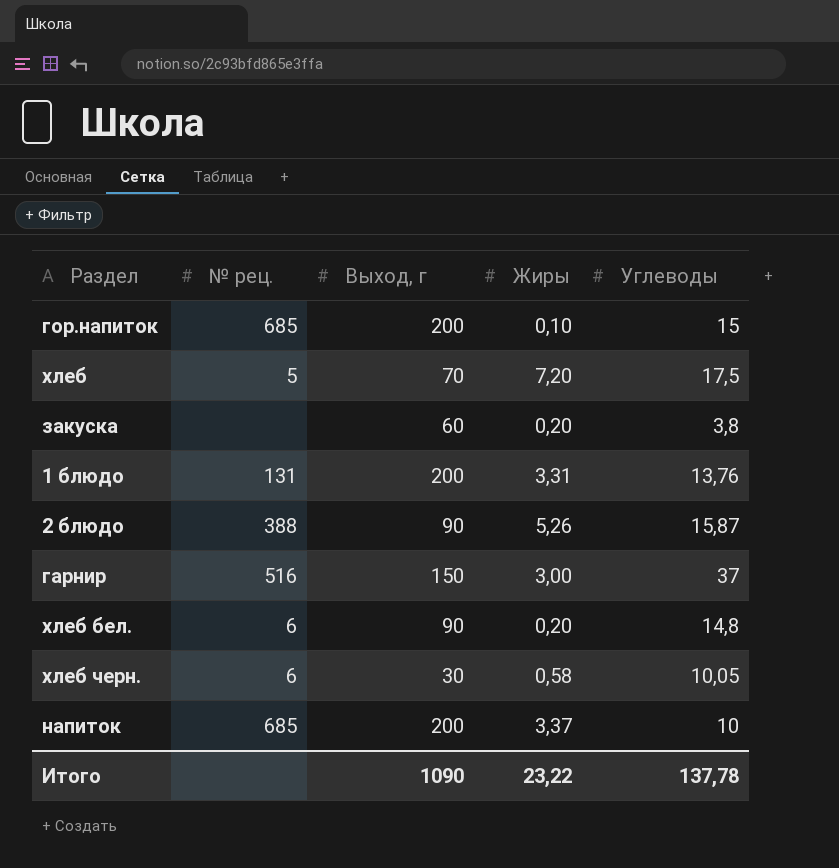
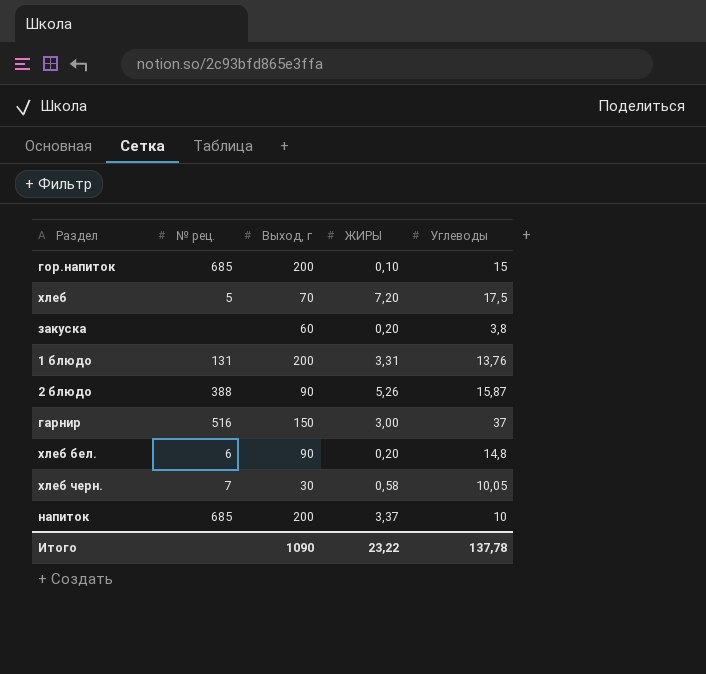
column name: Жиры -> ЖИРЫ
хлеб черн. | № рец.: 6 -> 7

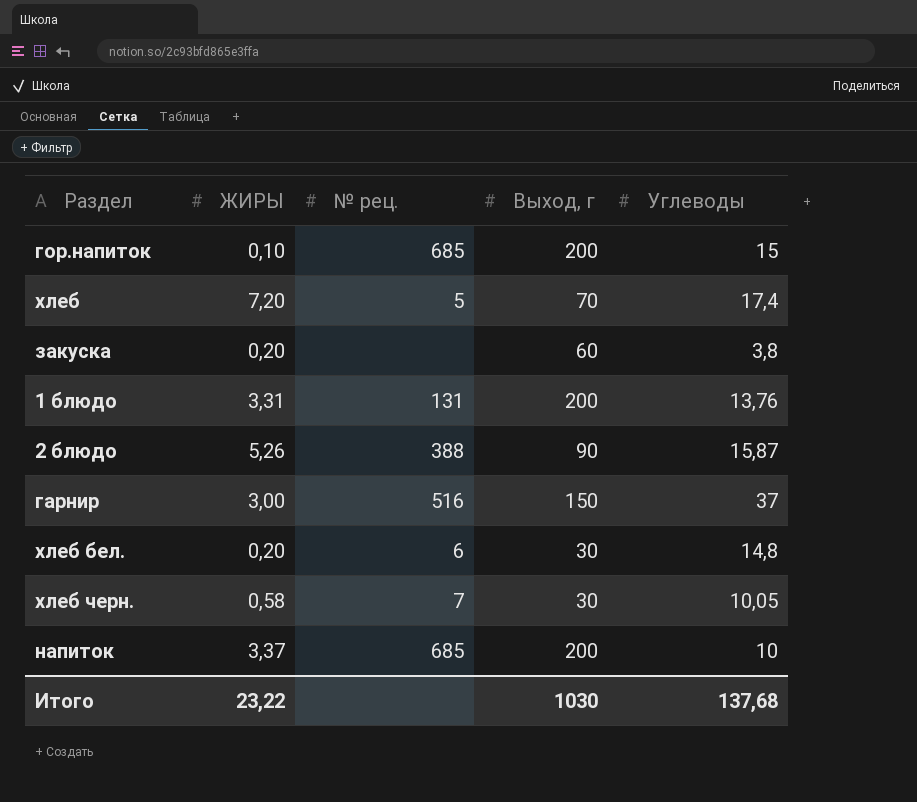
column ЖИРЫ | position: 4 -> 2
хлеб | Углеводы: 17,5 -> 17,4
хлеб бел. | Выход, г: 90 -> 30
Итого | Выход, г: 1090 -> 1030
Итого | Углеводы: 137,78 -> 137,68

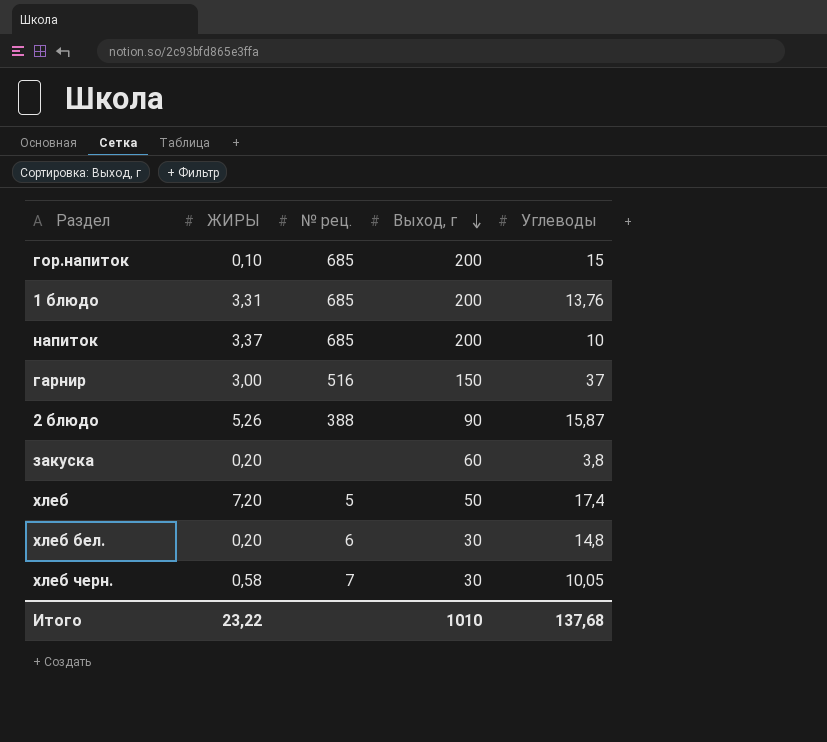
row order: none -> Выход, г descending
1 блюдо | № рец.: 131 -> 685
хлеб | Выход, г: 70 -> 50
Итого | Выход, г: 1030 -> 1010

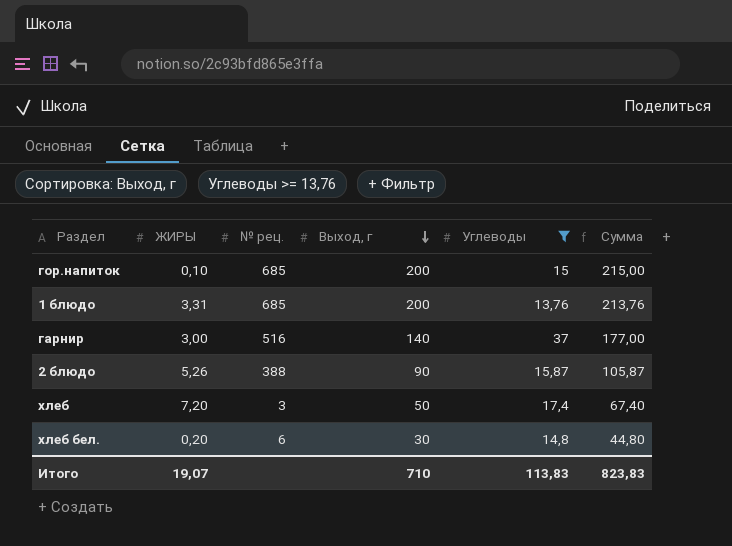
filter: none -> Углеводы >= 13,76
column Сумма | formula: none -> [Выход, г] + [Углеводы]
гарнир | Выход, г: 150 -> 140
хлеб | № рец.: 5 -> 3
Итого | ЖИРЫ: 23,22 -> 19,07
Итого | Выход, г: 1010 -> 710
Итого | Углеводы: 137,68 -> 113,83

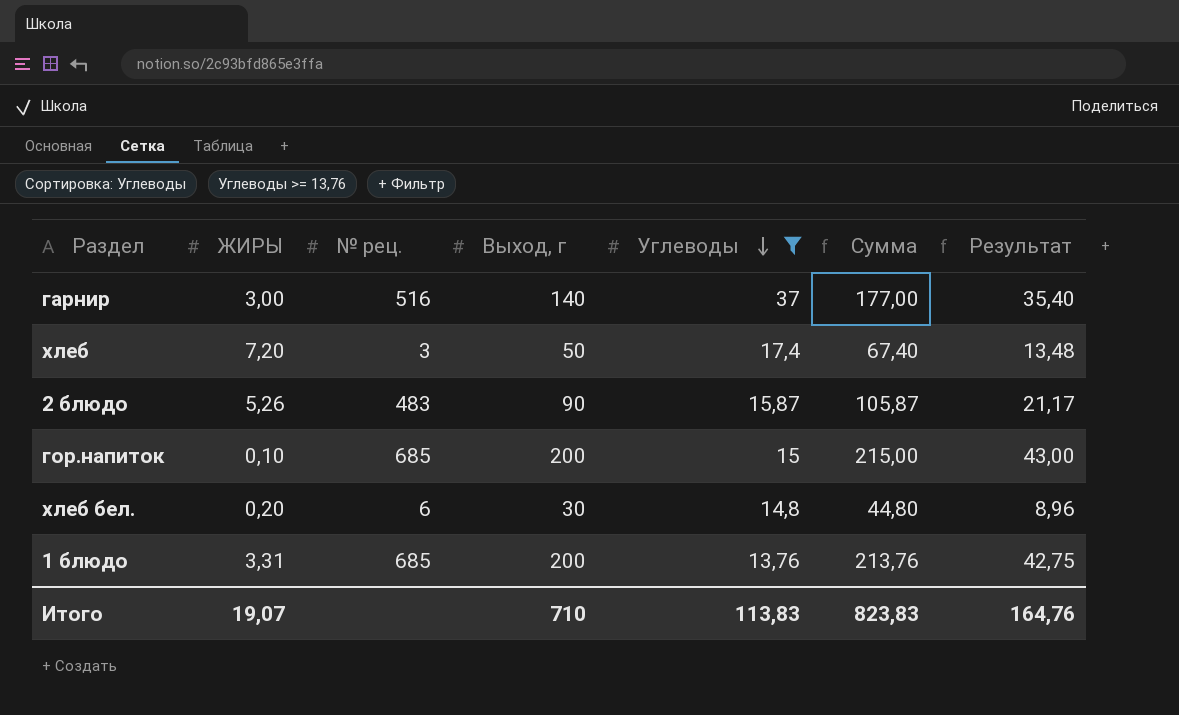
row order: Выход, г descending -> Углеводы descending
column Результат | formula: none -> [Сумма] * 0,2
2 блюдо | № рец.: 388 -> 483

